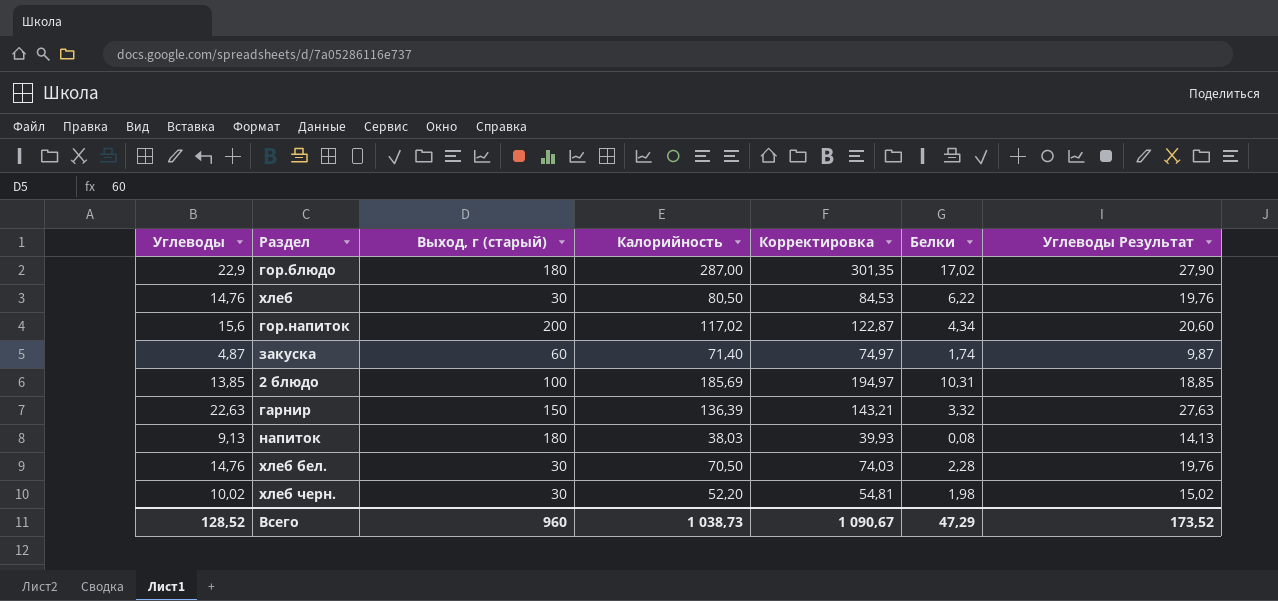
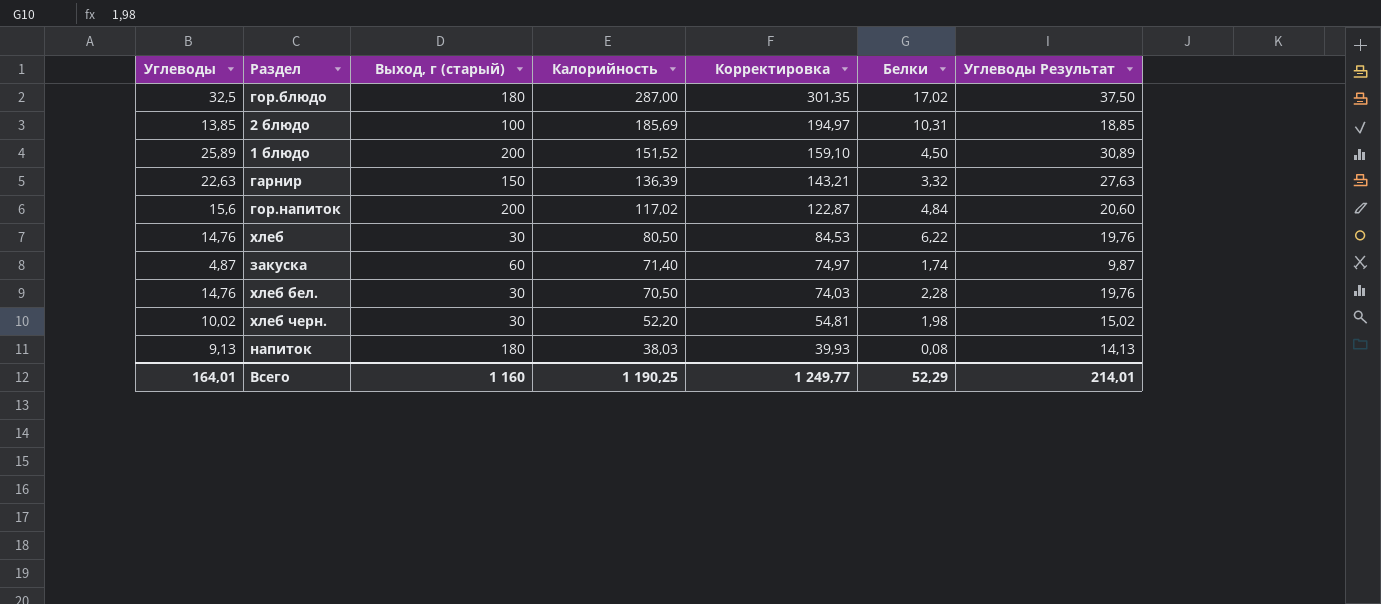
row order: none -> Калорийность descending
гор.блюдо | Углеводы: 22,9 -> 32,5
гор.блюдо | Углеводы Результат: 27,90 -> 37,50
row 1 блюдо: none -> 25,89 | 200 | 151,52 | 159,10 | 4,50 | 30,89
гор.напиток | Белки: 4,34 -> 4,84
Всего | Углеводы: 128,52 -> 164,01
Всего | Выход, г (старый): 960 -> 1 160
Всего | Калорийность: 1 038,73 -> 1 190,25
Всего | Корректировка: 1 090,67 -> 1 249,77
Всего | Белки: 47,29 -> 52,29
Всего | Углеводы Результат: 173,52 -> 214,01

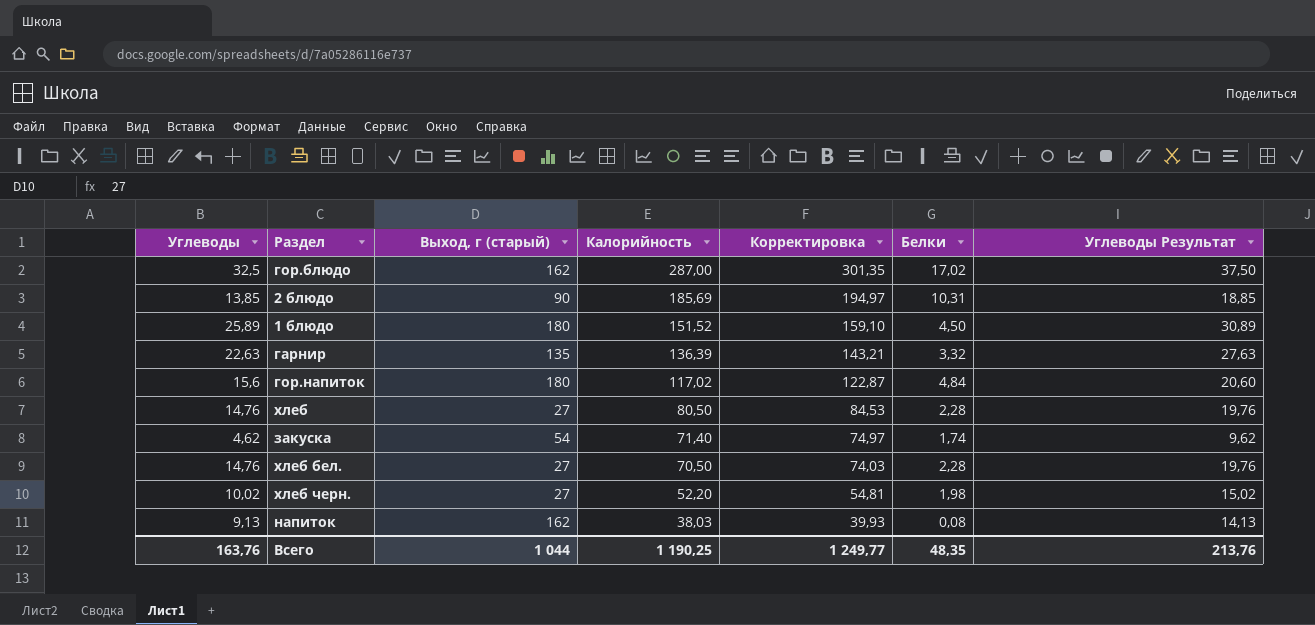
гор.блюдо | Выход, г (старый): 180 -> 162
2 блюдо | Выход, г (старый): 100 -> 90
1 блюдо | Выход, г (старый): 200 -> 180
гарнир | Выход, г (старый): 150 -> 135
гор.напиток | Выход, г (старый): 200 -> 180
хлеб | Выход, г (старый): 30 -> 27
хлеб | Белки: 6,22 -> 2,28
закуска | Углеводы: 4,87 -> 4,62
закуска | Выход, г (старый): 60 -> 54
закуска | Углеводы Результат: 9,87 -> 9,62
хлеб бел. | Выход, г (старый): 30 -> 27
хлеб черн. | Выход, г (старый): 30 -> 27
напиток | Выход, г (старый): 180 -> 162
Всего | Углеводы: 164,01 -> 163,76
Всего | Выход, г (старый): 1 160 -> 1 044
Всего | Белки: 52,29 -> 48,35
Всего | Углеводы Результат: 214,01 -> 213,76

